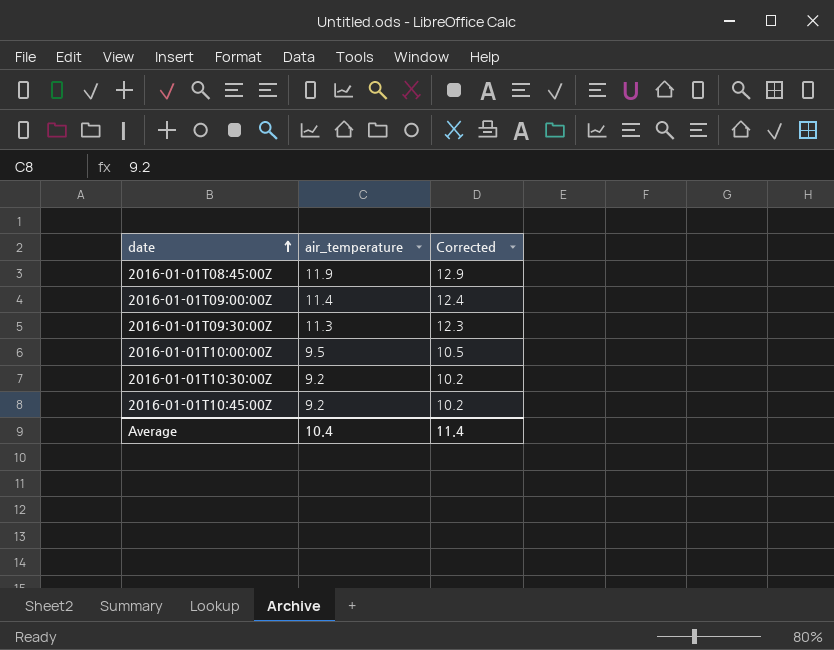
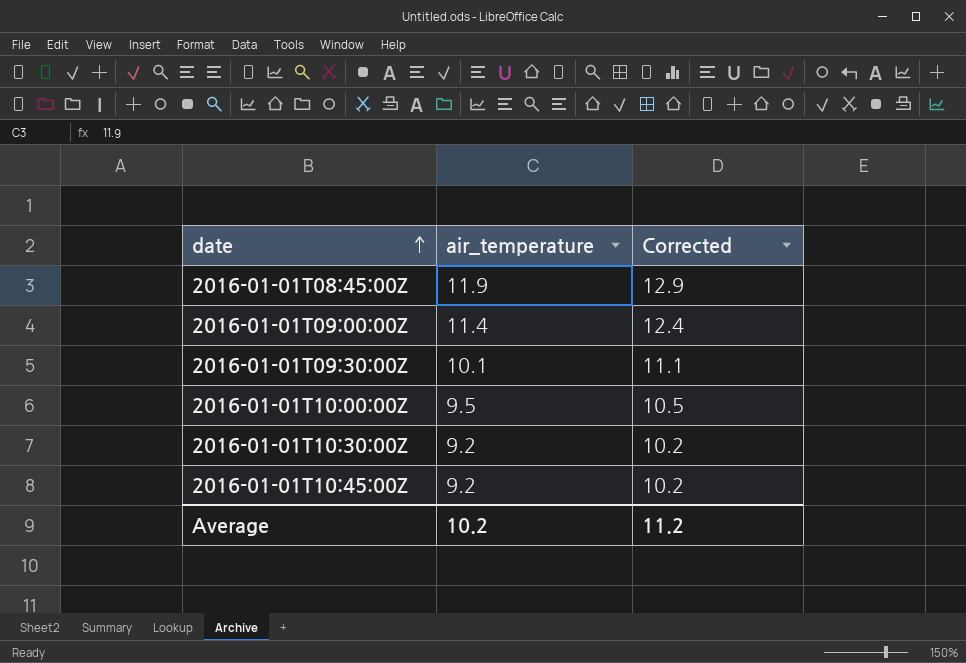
2016-01-01T09:30:00Z | air_temperature: 11.3 -> 10.1
2016-01-01T09:30:00Z | Corrected: 12.3 -> 11.1
Average | air_temperature: 10.4 -> 10.2
Average | Corrected: 11.4 -> 11.2

